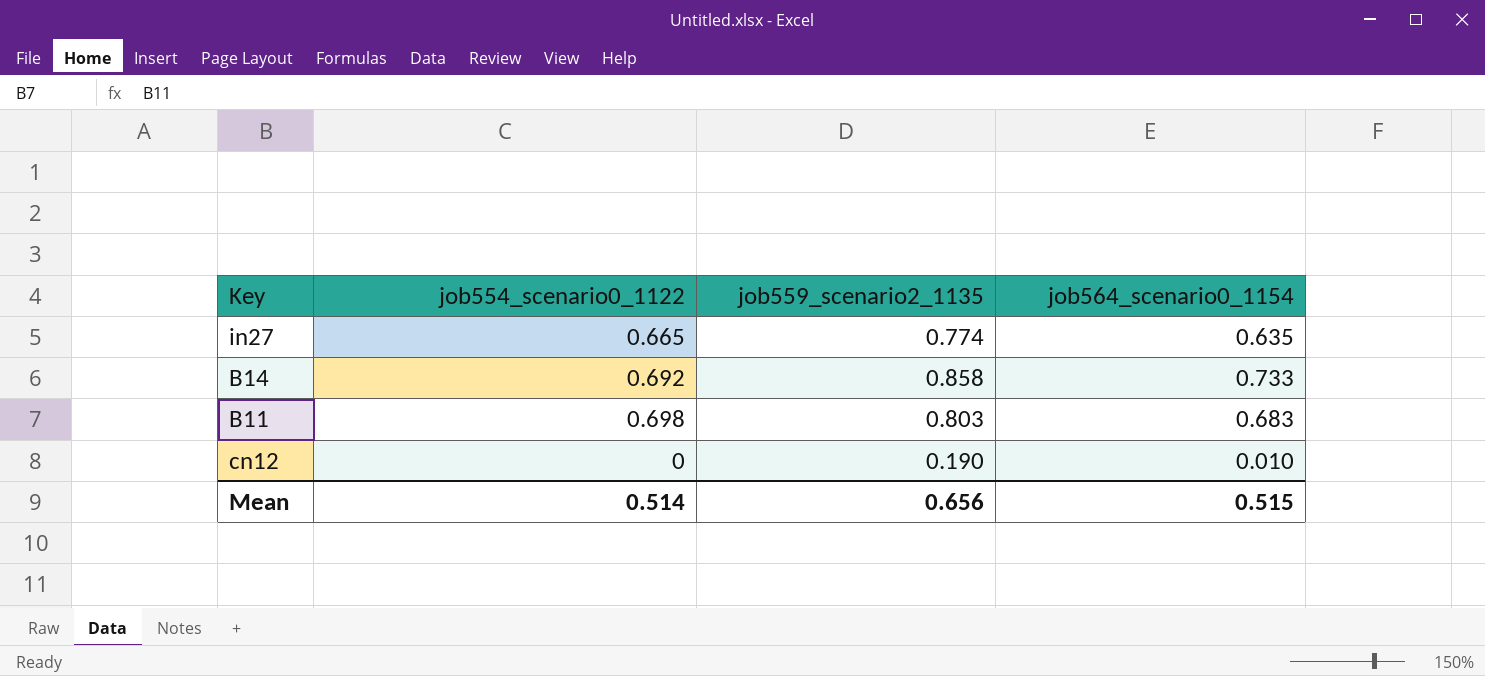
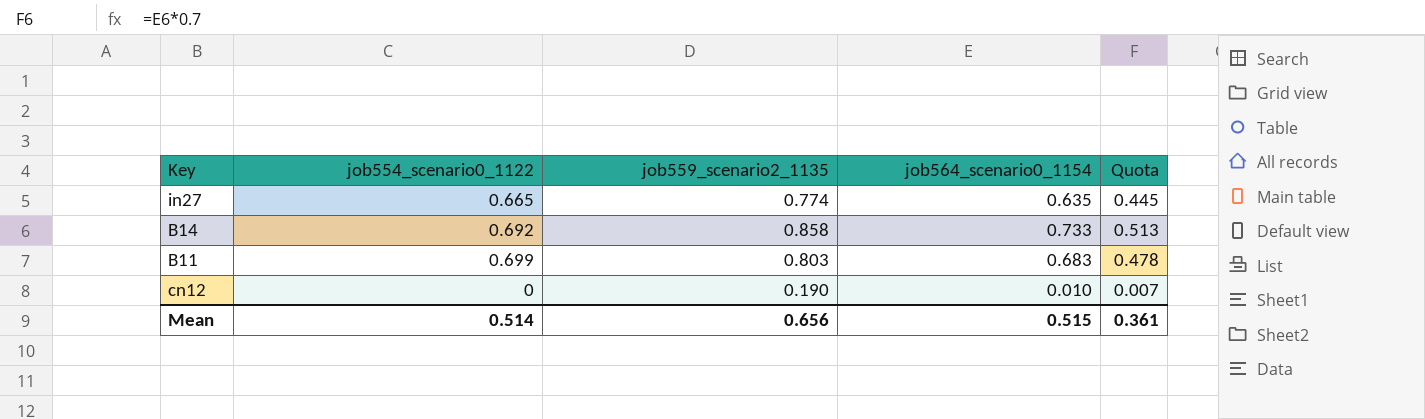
column Quota | formula: none -> [job564_scenario0_1154] * 0.7
B11 | job554_scenario0_1122: 0.698 -> 0.699

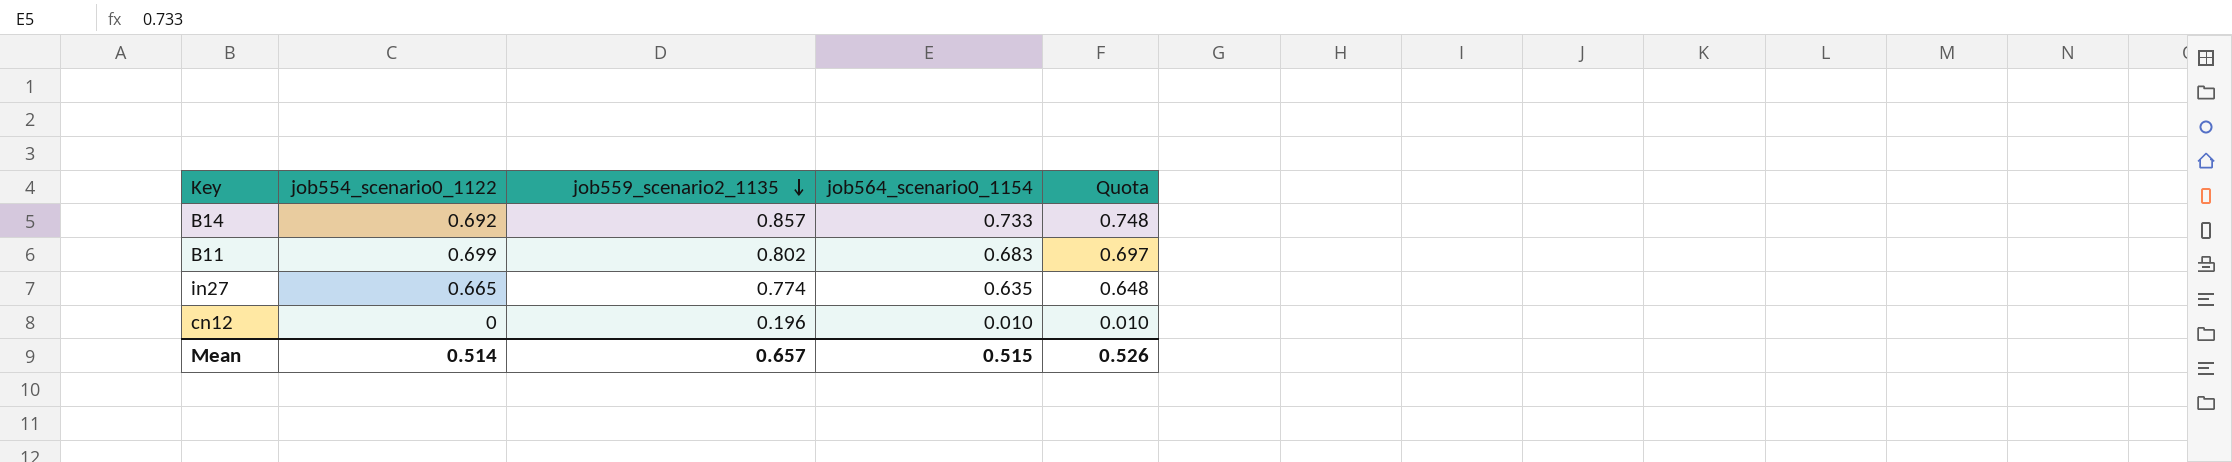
row order: none -> job559_scenario2_1135 descending
column Quota | formula: [job564_scenario0_1154] * 0.7 -> [job564_scenario0_1154] * 1.02
B14 | job559_scenario2_1135: 0.858 -> 0.857
B11 | job559_scenario2_1135: 0.803 -> 0.802
cn12 | job559_scenario2_1135: 0.190 -> 0.196
Mean | job559_scenario2_1135: 0.656 -> 0.657
Mean | Quota: 0.361 -> 0.526

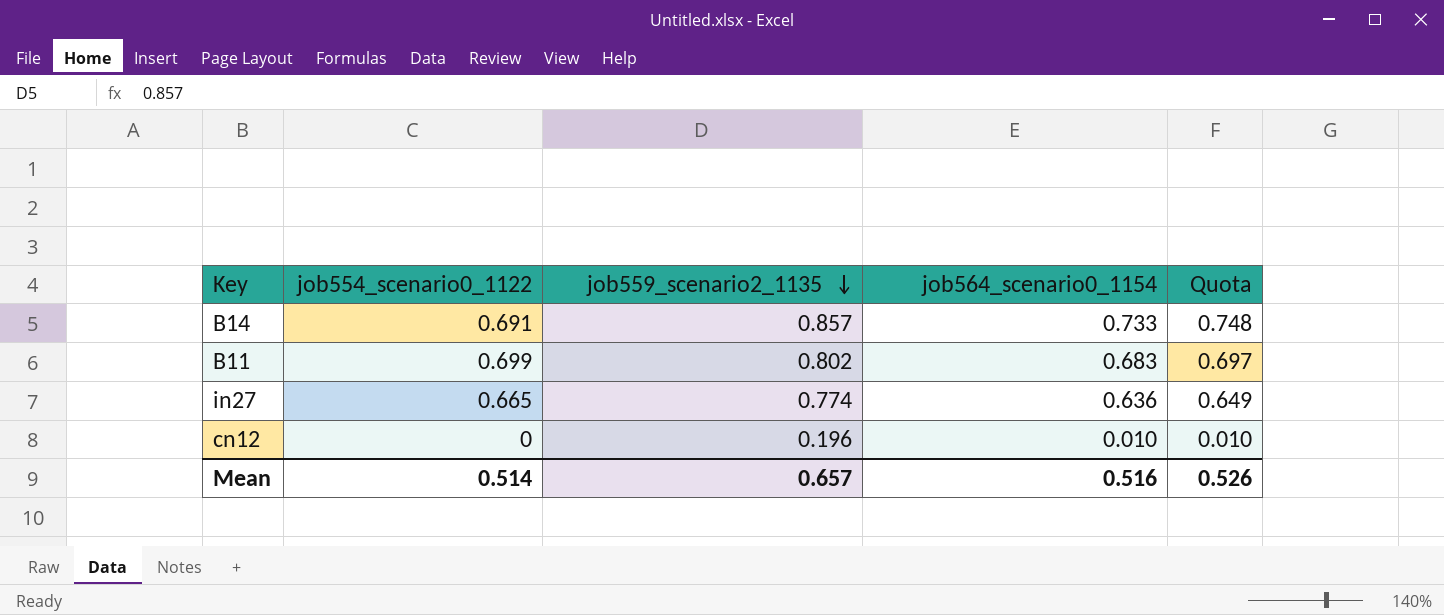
B14 | job554_scenario0_1122: 0.692 -> 0.691
in27 | job564_scenario0_1154: 0.635 -> 0.636
in27 | Quota: 0.648 -> 0.649
Mean | job564_scenario0_1154: 0.515 -> 0.516

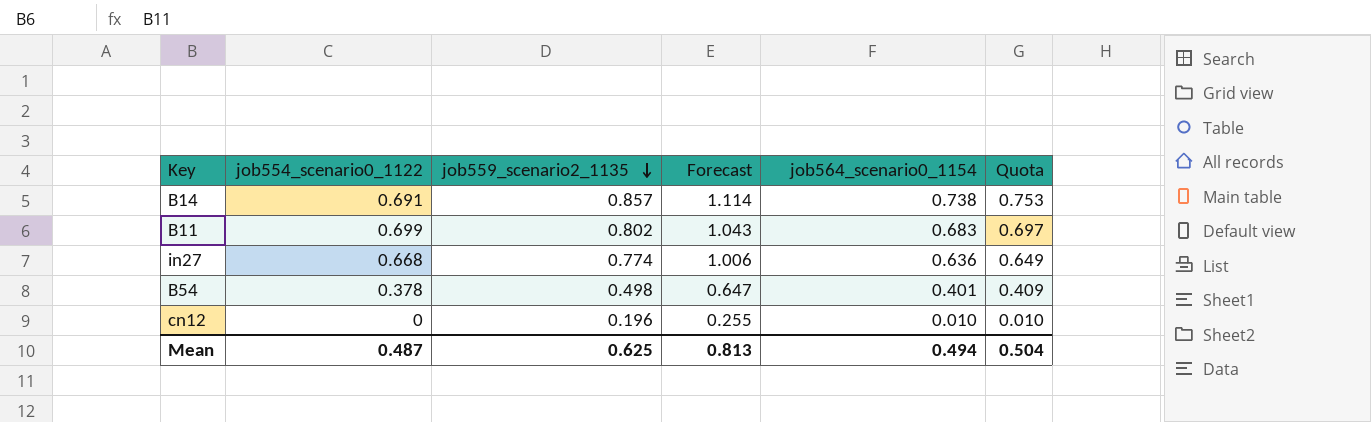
column Forecast | formula: none -> [job559_scenario2_1135] * 1.3
B14 | job564_scenario0_1154: 0.733 -> 0.738
B14 | Quota: 0.748 -> 0.753
in27 | job554_scenario0_1122: 0.665 -> 0.668
row B54: none -> 0.378 | 0.498 | 0.647 | 0.401 | 0.409
Mean | job554_scenario0_1122: 0.514 -> 0.487
Mean | job559_scenario2_1135: 0.657 -> 0.625
Mean | job564_scenario0_1154: 0.516 -> 0.494
Mean | Quota: 0.526 -> 0.504

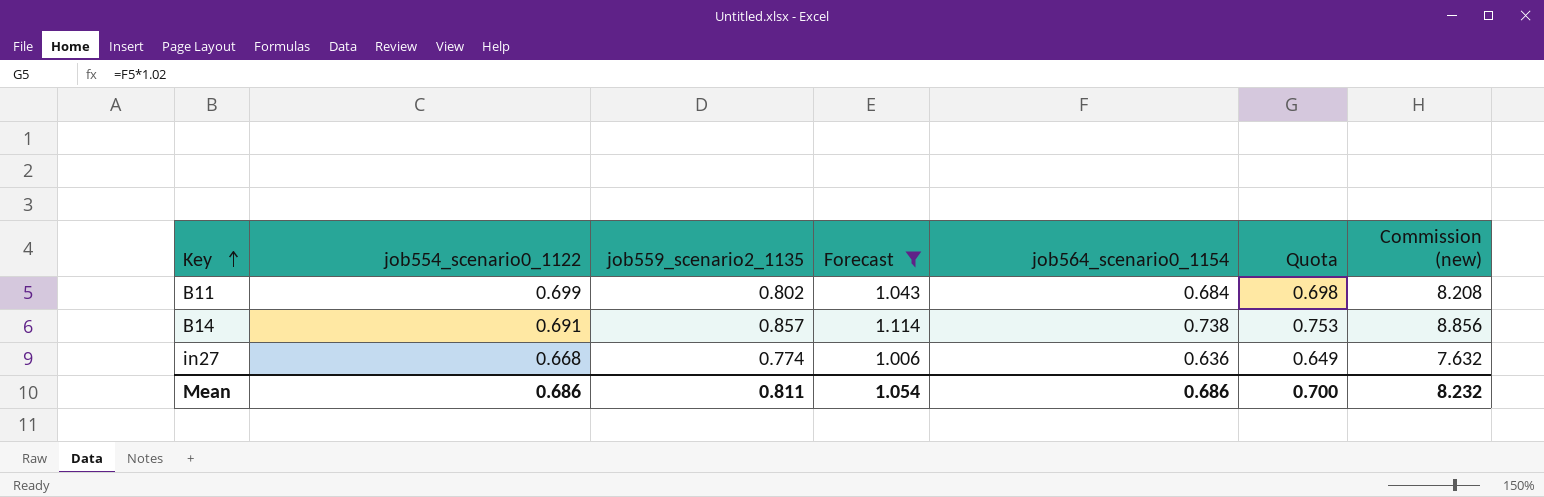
filter: none -> Forecast >= 1.006
row order: job559_scenario2_1135 descending -> Key ascending
column Commission (new) | formula: none -> [job564_scenario0_1154] * 12
B11 | job564_scenario0_1154: 0.683 -> 0.684
B11 | Quota: 0.697 -> 0.698
Mean | job554_scenario0_1122: 0.487 -> 0.686
Mean | job559_scenario2_1135: 0.625 -> 0.811
Mean | Forecast: 0.813 -> 1.054
Mean | job564_scenario0_1154: 0.494 -> 0.686
Mean | Quota: 0.504 -> 0.700

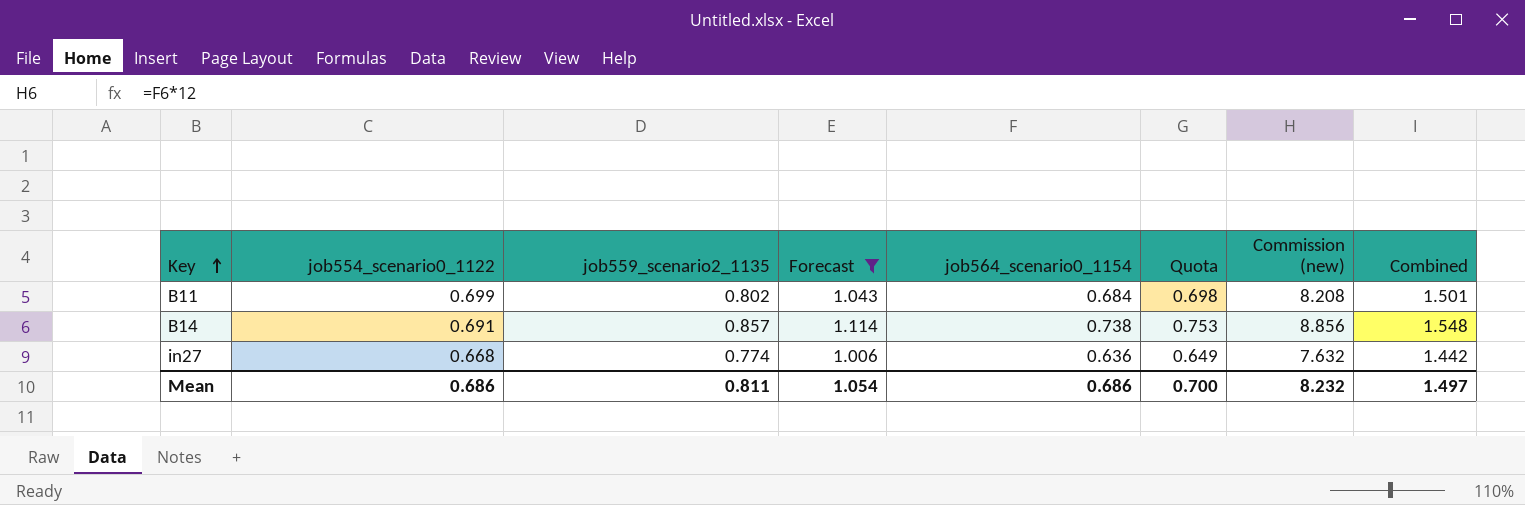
column Combined | formula: none -> [job554_scenario0_1122] + [job559_scenario2_1135]

